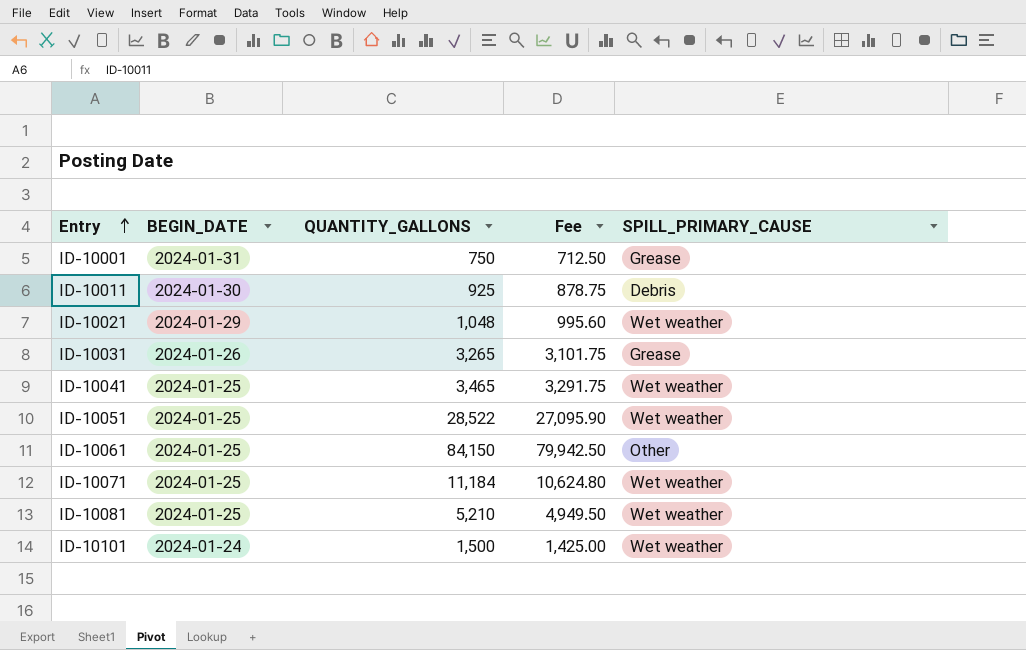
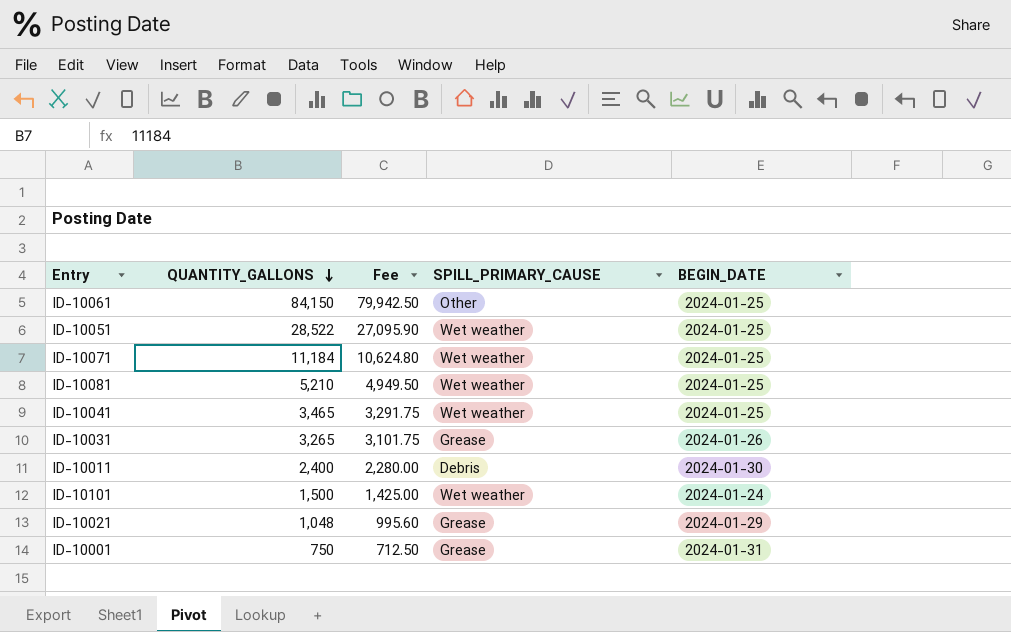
row order: Entry ascending -> QUANTITY_GALLONS descending
column BEGIN_DATE | position: 2 -> 5
ID-10011 | QUANTITY_GALLONS: 925 -> 2,400
ID-10011 | Fee: 878.75 -> 2,280.00
ID-10021 | SPILL_PRIMARY_CAUSE: Wet weather -> Grease

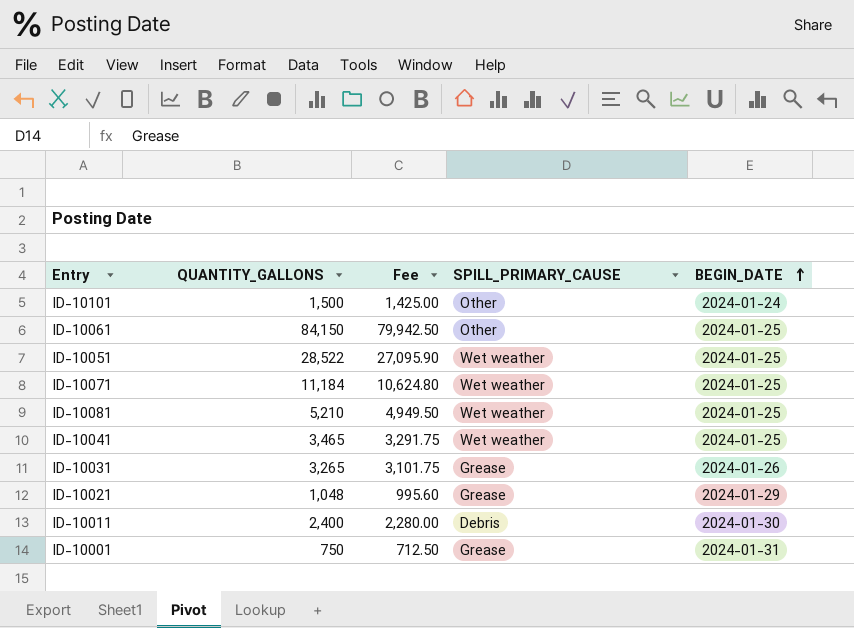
row order: QUANTITY_GALLONS descending -> BEGIN_DATE ascending
ID-10101 | SPILL_PRIMARY_CAUSE: Wet weather -> Other

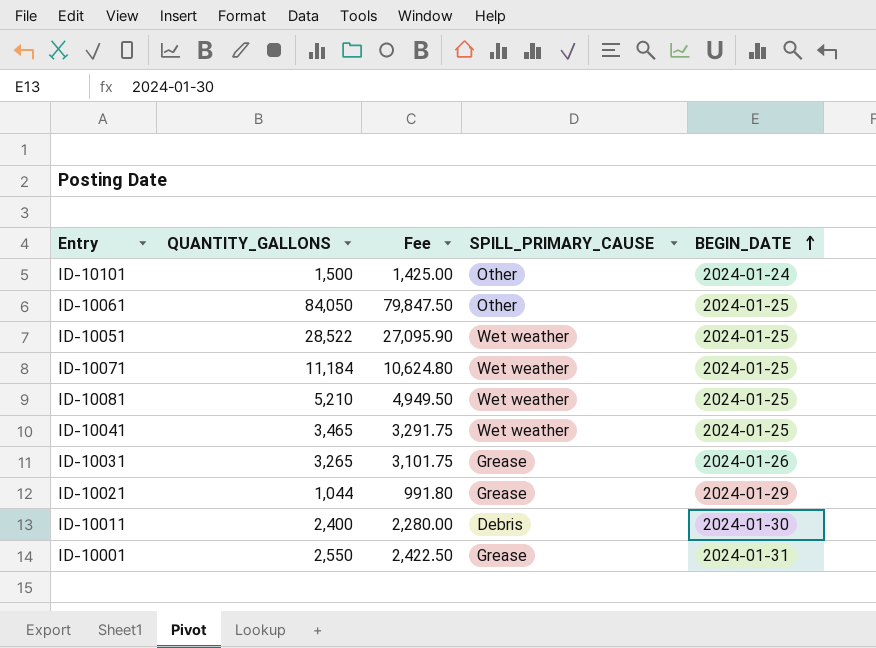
ID-10061 | QUANTITY_GALLONS: 84,150 -> 84,050
ID-10061 | Fee: 79,942.50 -> 79,847.50
ID-10021 | QUANTITY_GALLONS: 1,048 -> 1,044
ID-10021 | Fee: 995.60 -> 991.80
ID-10001 | QUANTITY_GALLONS: 750 -> 2,550
ID-10001 | Fee: 712.50 -> 2,422.50

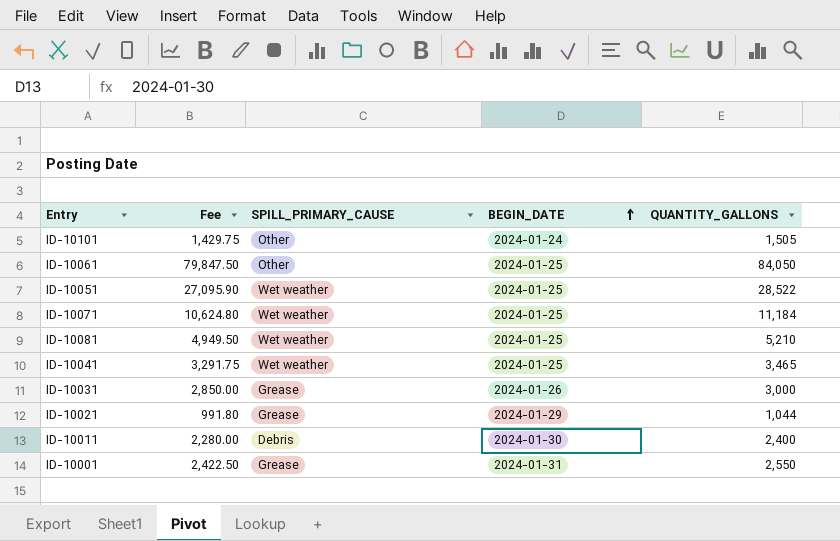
column QUANTITY_GALLONS | position: 2 -> 5
ID-10101 | Fee: 1,425.00 -> 1,429.75
ID-10101 | QUANTITY_GALLONS: 1,500 -> 1,505
ID-10031 | Fee: 3,101.75 -> 2,850.00
ID-10031 | QUANTITY_GALLONS: 3,265 -> 3,000

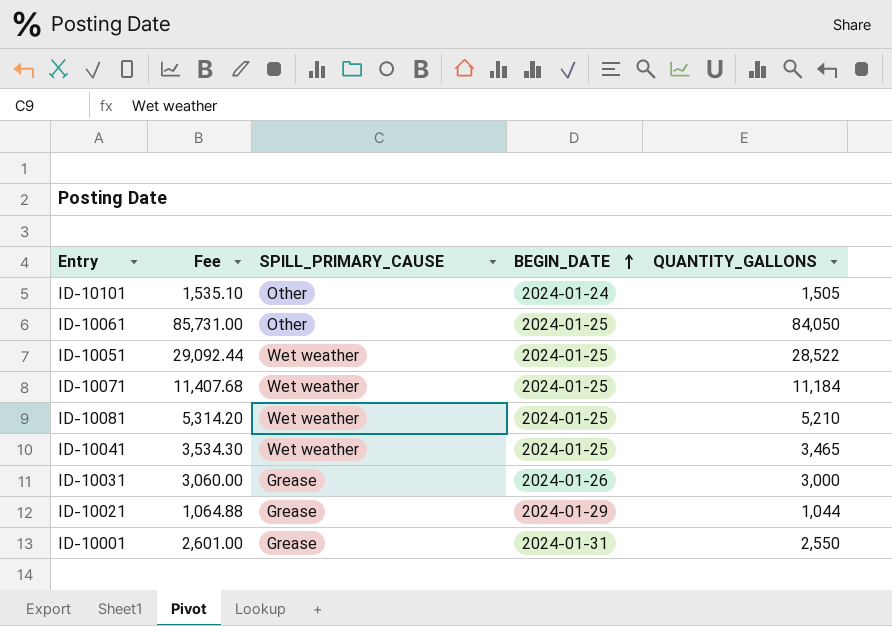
column Fee | formula: [QUANTITY_GALLONS] * 0.95 -> [QUANTITY_GALLONS] * 1.02
row ID-10011: 2,280.00 | Debris | 2024-01-30 | 2,400 -> none

